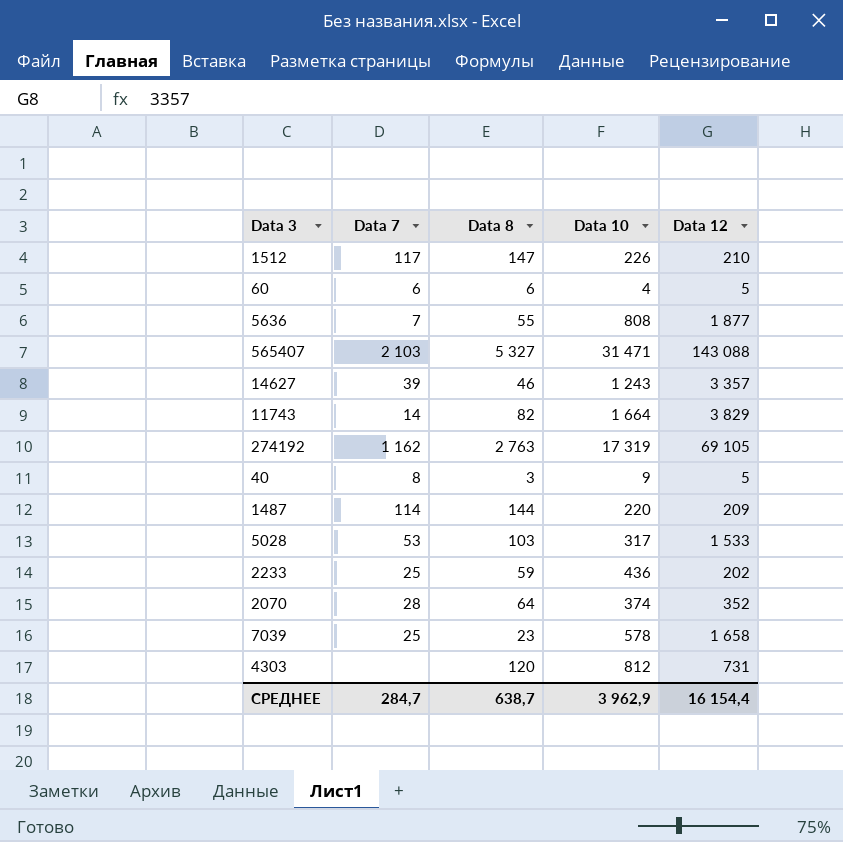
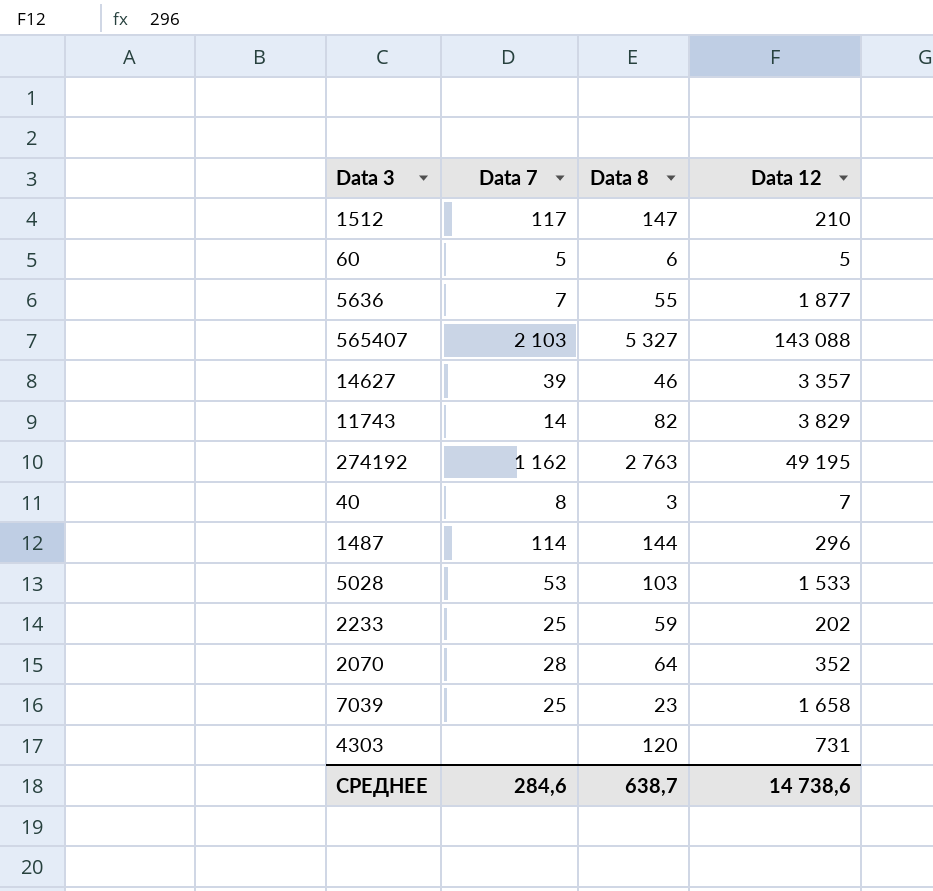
column Data 10 | position: 4 -> none
60 | Data 7: 6 -> 5
274192 | Data 12: 69 105 -> 49 195
40 | Data 12: 5 -> 7
1487 | Data 12: 209 -> 296
СРЕДНЕЕ | Data 7: 284,7 -> 284,6
СРЕДНЕЕ | Data 12: 16 154,4 -> 14 738,6

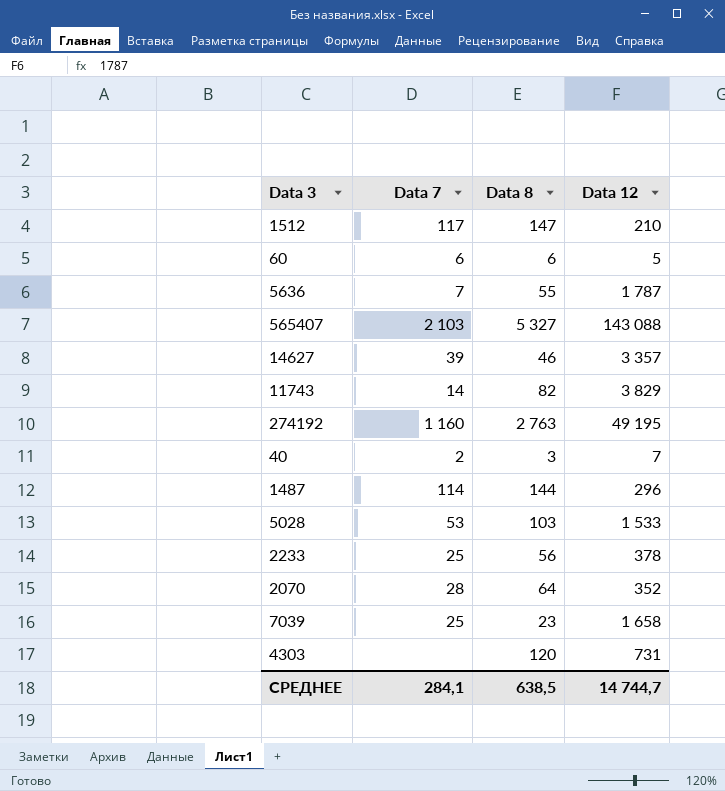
60 | Data 7: 5 -> 6
5636 | Data 12: 1 877 -> 1 787
274192 | Data 7: 1 162 -> 1 160
40 | Data 7: 8 -> 2
2233 | Data 8: 59 -> 56
2233 | Data 12: 202 -> 378
СРЕДНЕЕ | Data 7: 284,6 -> 284,1
СРЕДНЕЕ | Data 8: 638,7 -> 638,5
СРЕДНЕЕ | Data 12: 14 738,6 -> 14 744,7

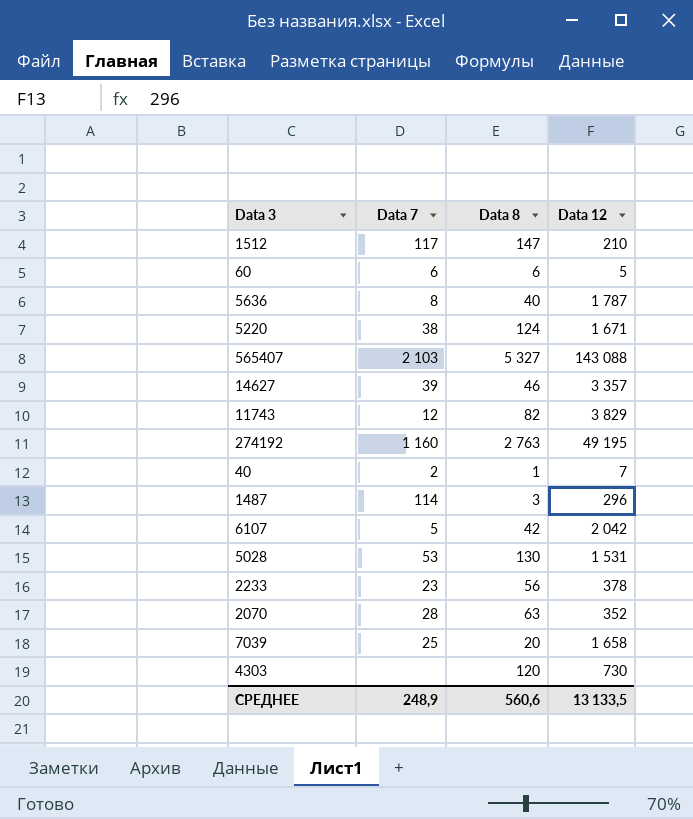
5636 | Data 7: 7 -> 8
5636 | Data 8: 55 -> 40
row 5220: none -> 38 | 124 | 1 671
11743 | Data 7: 14 -> 12
40 | Data 8: 3 -> 1
1487 | Data 8: 144 -> 3
row 6107: none -> 5 | 42 | 2 042
5028 | Data 8: 103 -> 130
5028 | Data 12: 1 533 -> 1 531
2233 | Data 7: 25 -> 23
2070 | Data 8: 64 -> 63
7039 | Data 8: 23 -> 20
4303 | Data 12: 731 -> 730
СРЕДНЕЕ | Data 7: 284,1 -> 248,9
СРЕДНЕЕ | Data 8: 638,5 -> 560,6
СРЕДНЕЕ | Data 12: 14 744,7 -> 13 133,5

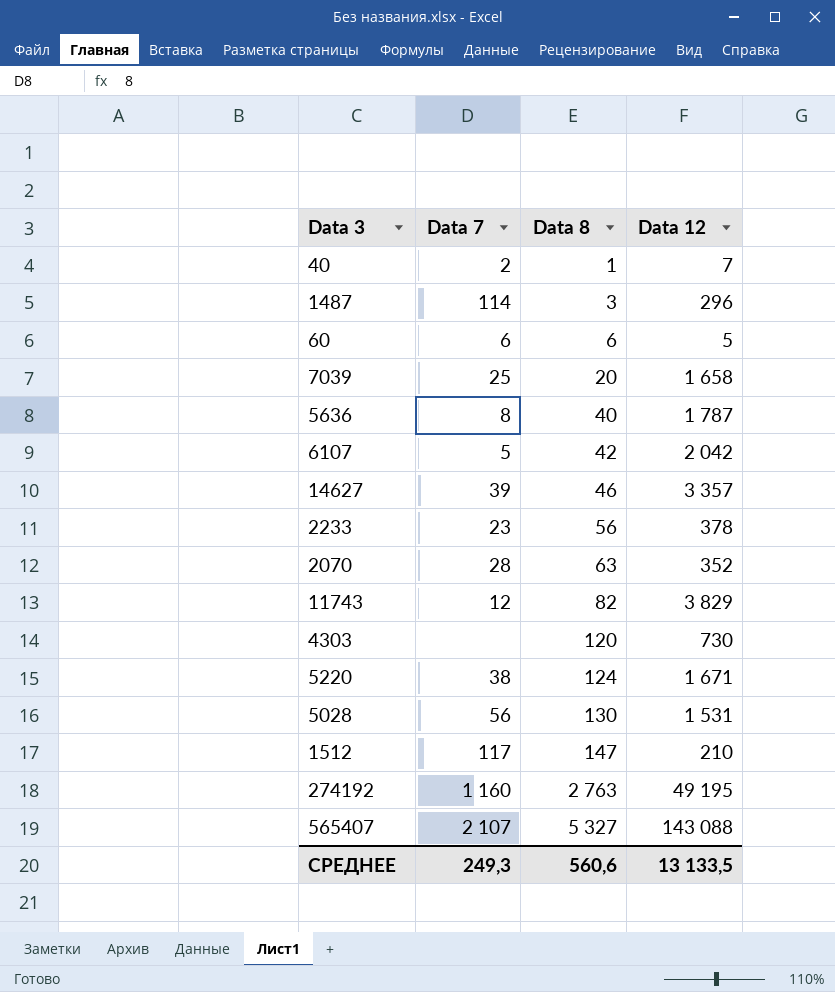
row order: none -> Data 8 ascending
5028 | Data 7: 53 -> 56
565407 | Data 7: 2 103 -> 2 107
СРЕДНЕЕ | Data 7: 248,9 -> 249,3

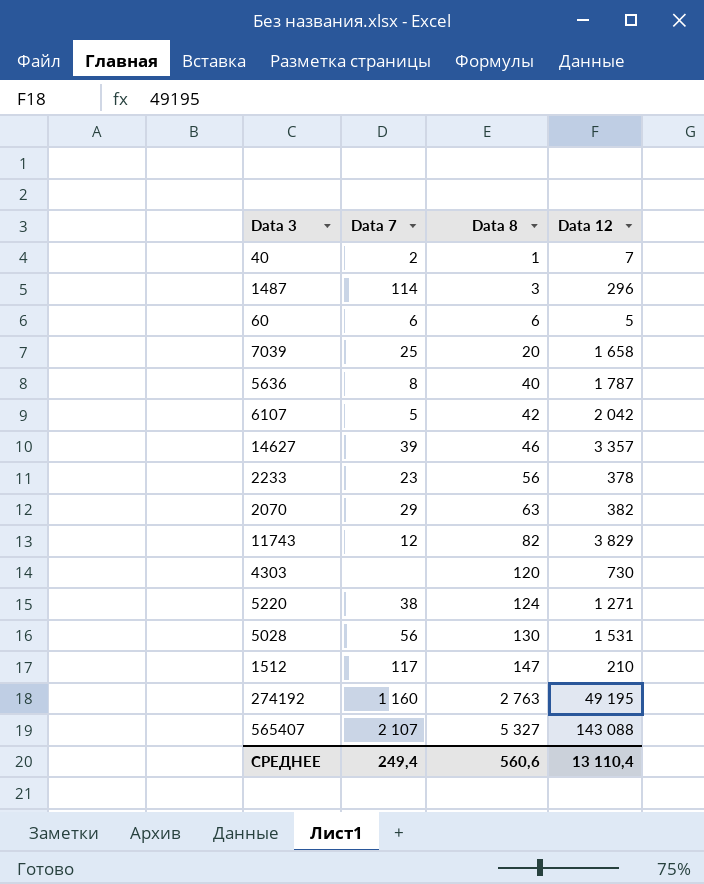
2070 | Data 7: 28 -> 29
2070 | Data 12: 352 -> 382
5220 | Data 12: 1 671 -> 1 271
СРЕДНЕЕ | Data 7: 249,3 -> 249,4
СРЕДНЕЕ | Data 12: 13 133,5 -> 13 110,4

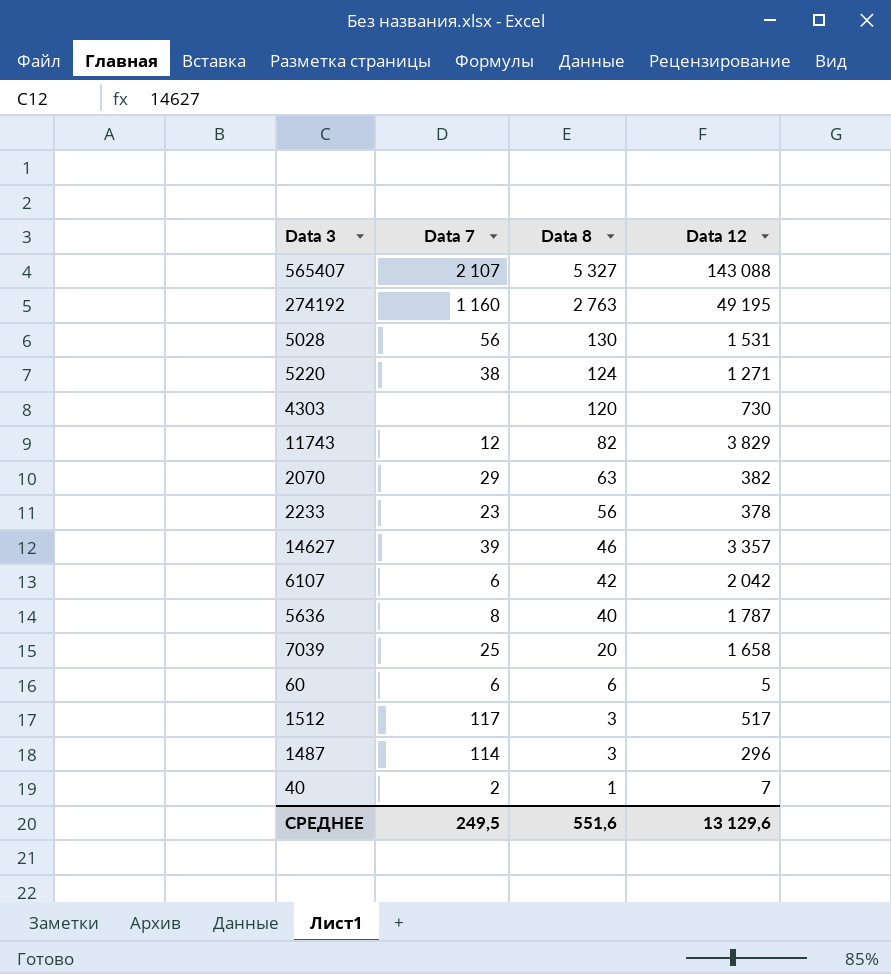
row order: Data 8 ascending -> Data 8 descending
6107 | Data 7: 5 -> 6
1512 | Data 8: 147 -> 3
1512 | Data 12: 210 -> 517
СРЕДНЕЕ | Data 7: 249,4 -> 249,5
СРЕДНЕЕ | Data 8: 560,6 -> 551,6
СРЕДНЕЕ | Data 12: 13 110,4 -> 13 129,6

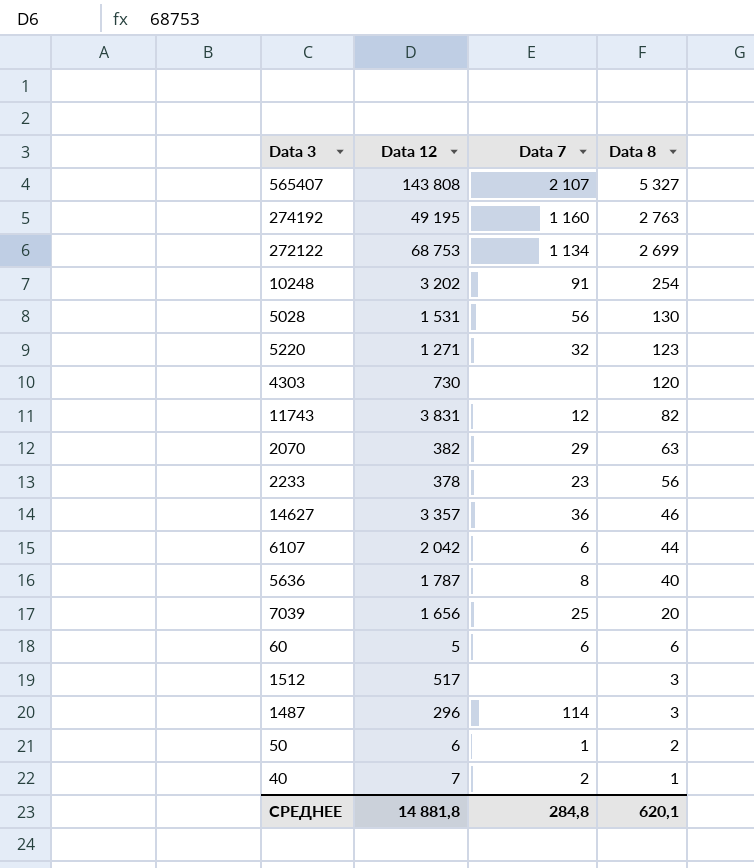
column Data 12 | position: 4 -> 2
565407 | Data 12: 143 088 -> 143 808
row 272122: none -> 68 753 | 1 134 | 2 699
row 10248: none -> 3 202 | 91 | 254
5220 | Data 7: 38 -> 32
5220 | Data 8: 124 -> 123
11743 | Data 12: 3 829 -> 3 831
14627 | Data 7: 39 -> 36
6107 | Data 8: 42 -> 44
7039 | Data 12: 1 658 -> 1 656
1512 | Data 7: 117 -> none
row 50: none -> 6 | 1 | 2
СРЕДНЕЕ | Data 12: 13 129,6 -> 14 881,8
СРЕДНЕЕ | Data 7: 249,5 -> 284,8
СРЕДНЕЕ | Data 8: 551,6 -> 620,1

